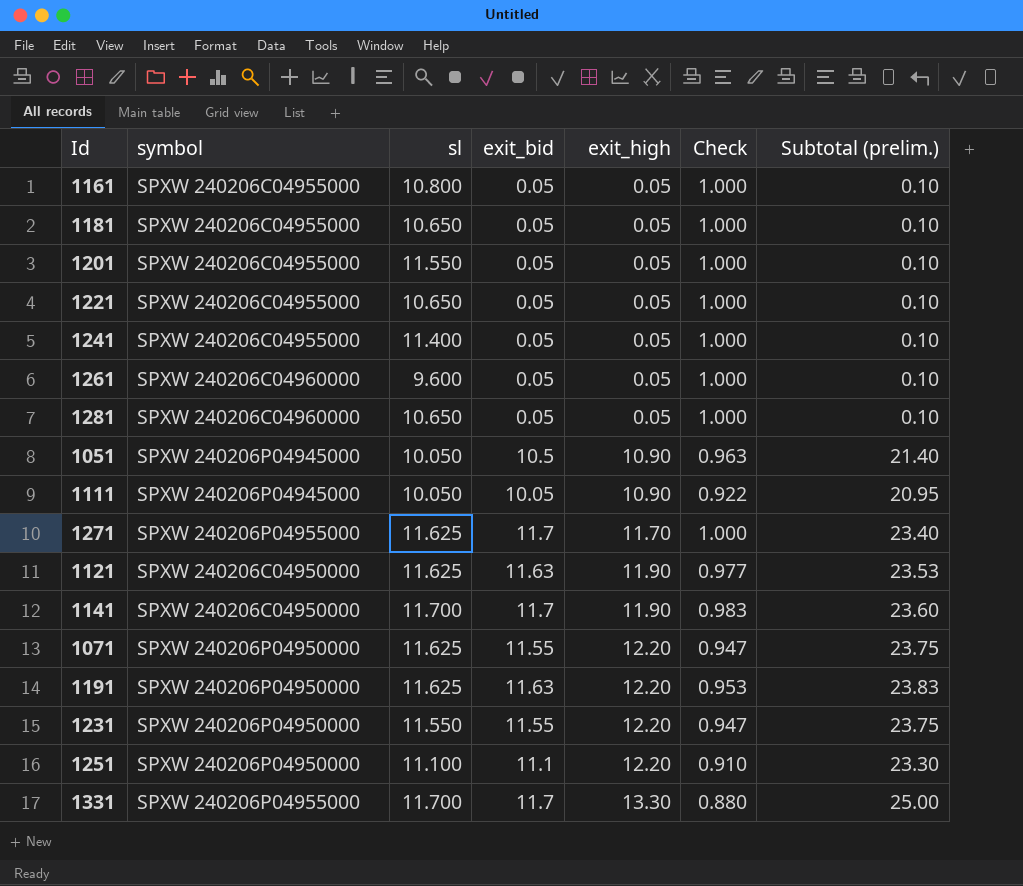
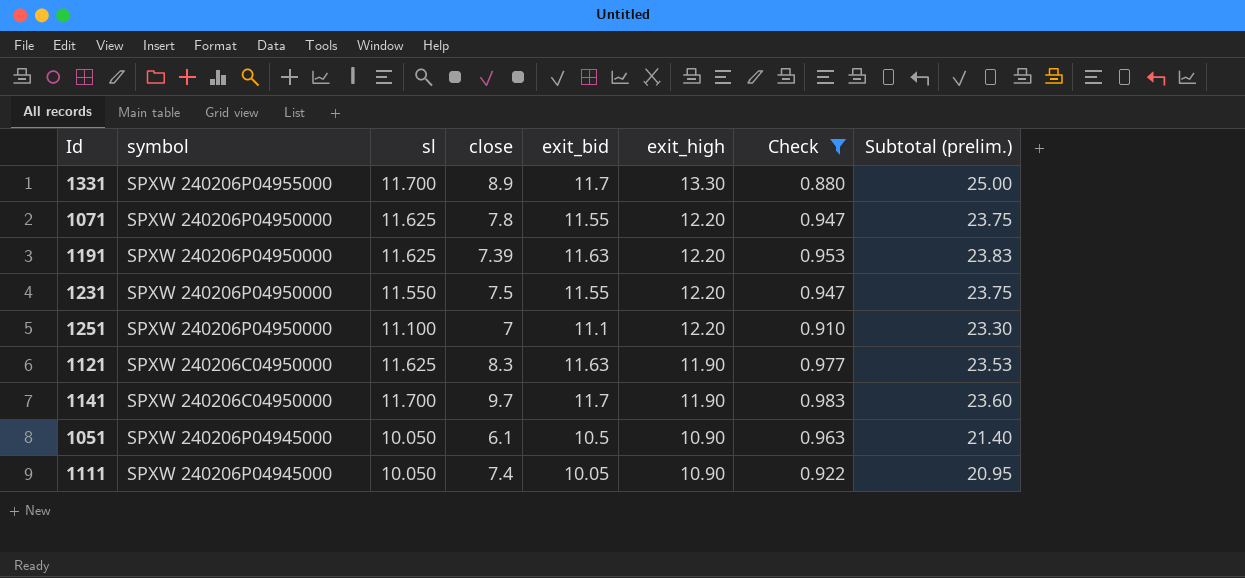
filter: none -> Check != 1.000
row order: exit_high ascending -> exit_high descending
column close | position: none -> 4

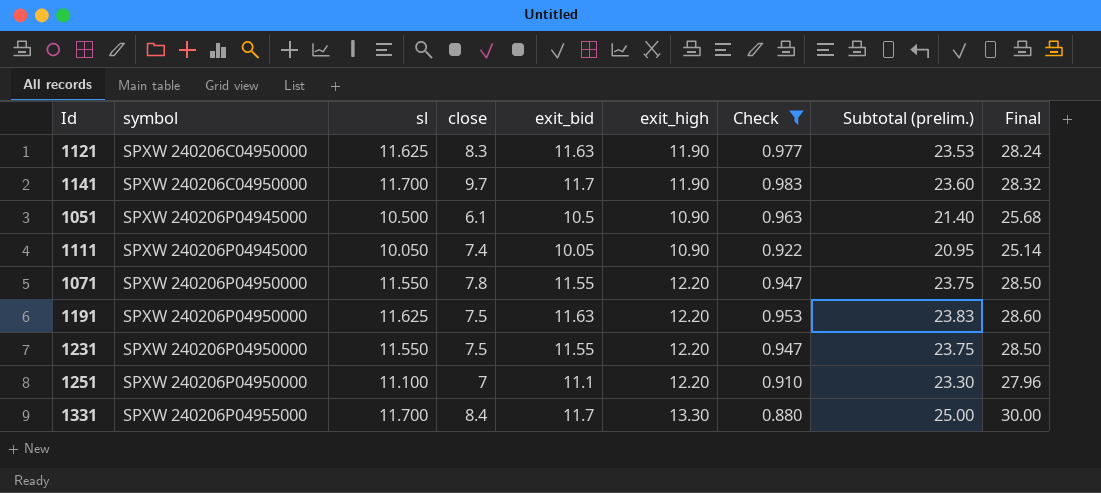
row order: exit_high descending -> symbol ascending
column Final | formula: none -> [Subtotal (prelim.)] * 1.2
1051 | sl: 10.050 -> 10.500
1071 | sl: 11.625 -> 11.550
1191 | close: 7.39 -> 7.5
1331 | close: 8.9 -> 8.4

